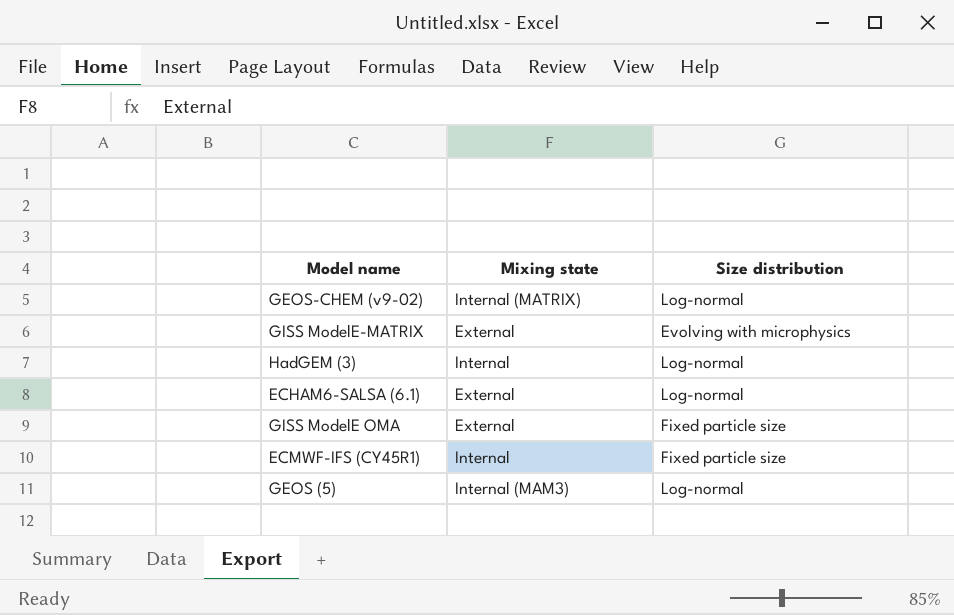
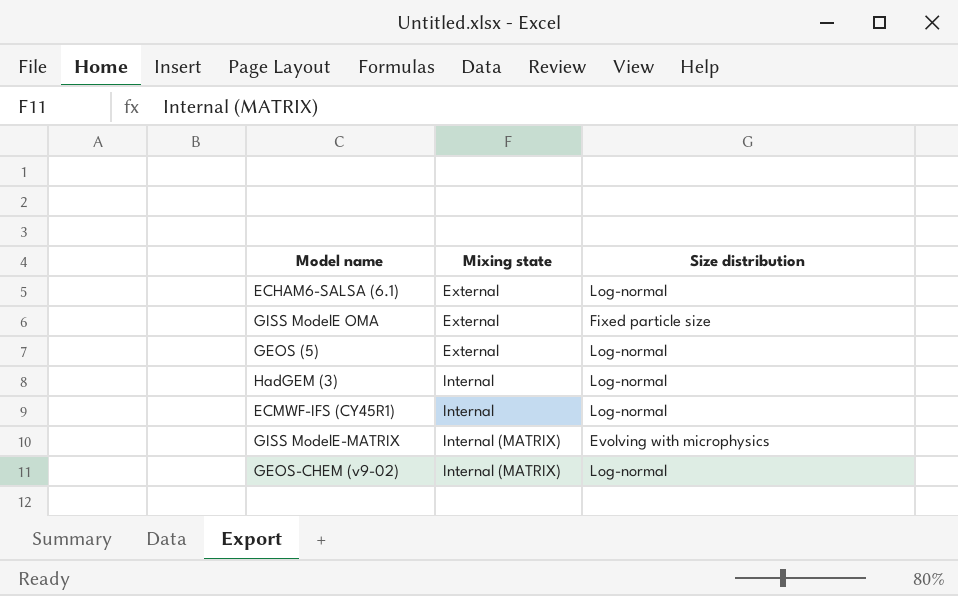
row order: none -> Mixing state ascending
GEOS (5) | Mixing state: Internal (MAM3) -> External
ECMWF-IFS (CY45R1) | Size distribution: Fixed particle size -> Log-normal
GISS ModelE-MATRIX | Mixing state: External -> Internal (MATRIX)

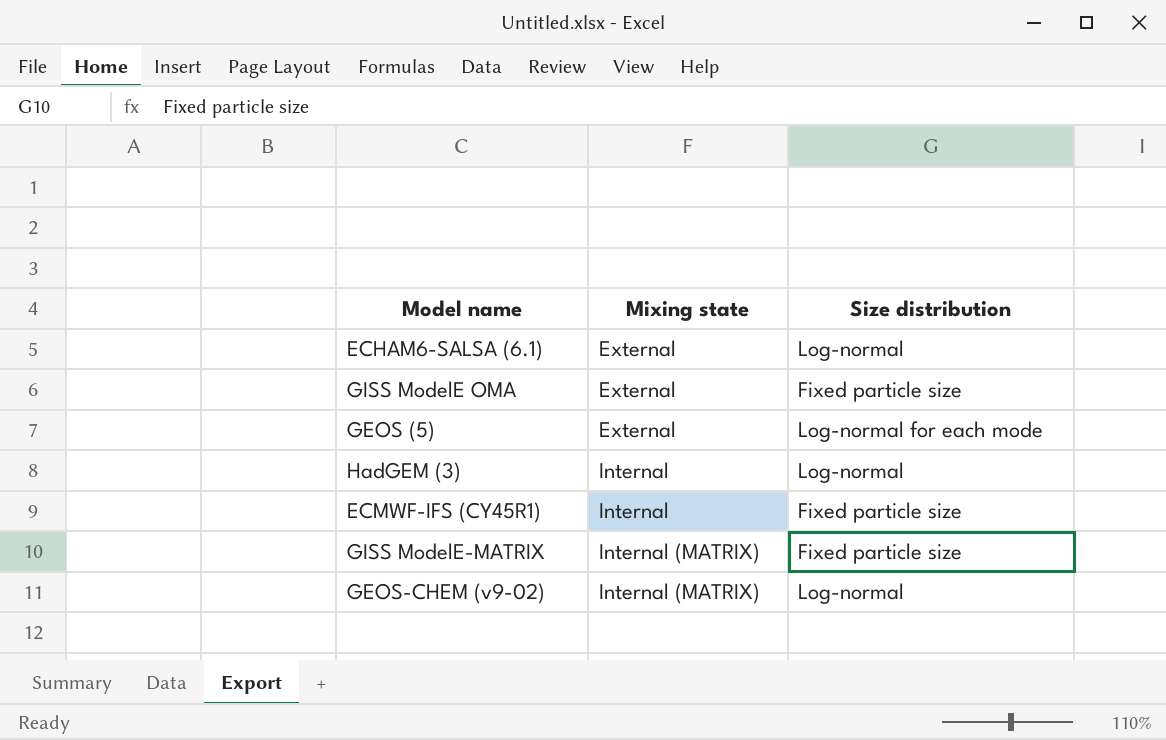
GEOS (5) | Size distribution: Log-normal -> Log-normal for each mode
ECMWF-IFS (CY45R1) | Size distribution: Log-normal -> Fixed particle size
GISS ModelE-MATRIX | Size distribution: Evolving with microphysics -> Fixed particle size

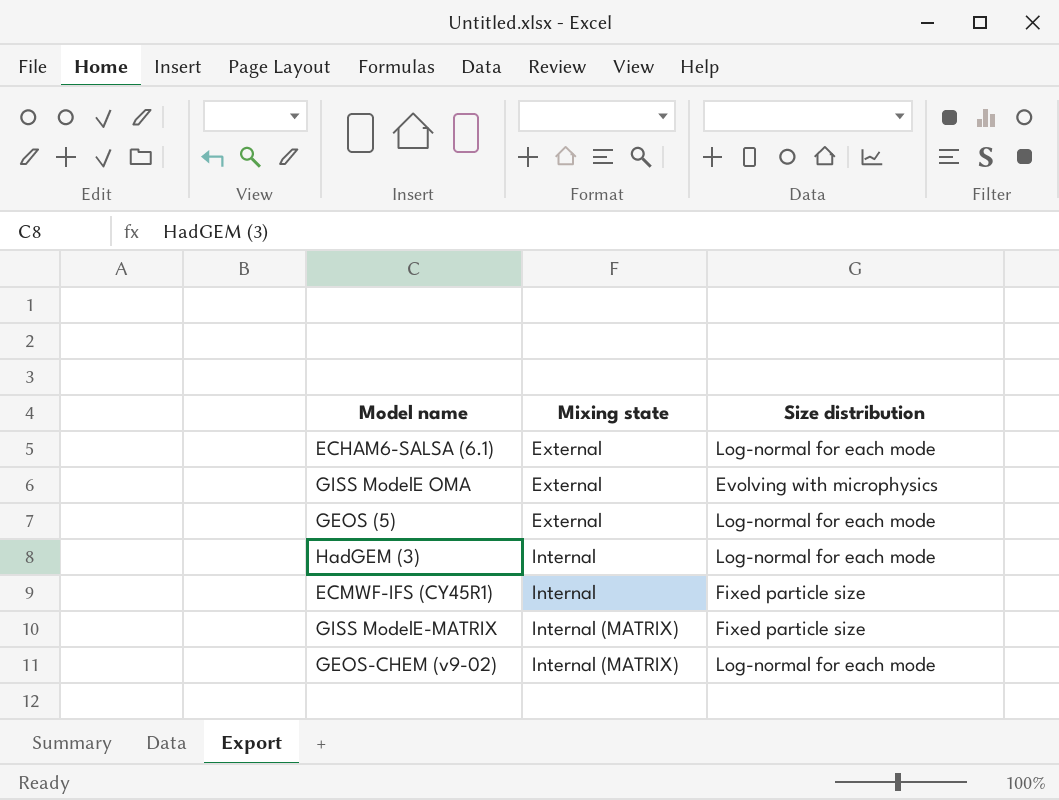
ECHAM6-SALSA (6.1) | Size distribution: Log-normal -> Log-normal for each mode
GISS ModelE OMA | Size distribution: Fixed particle size -> Evolving with microphysics
HadGEM (3) | Size distribution: Log-normal -> Log-normal for each mode
GEOS-CHEM (v9-02) | Size distribution: Log-normal -> Log-normal for each mode

